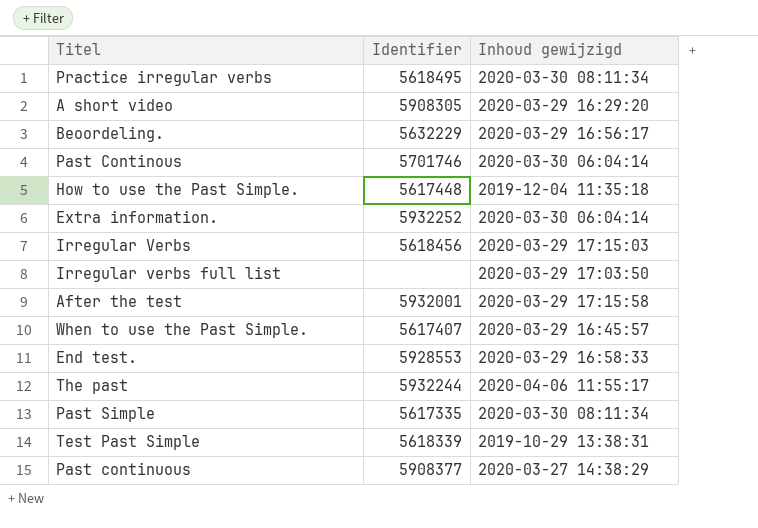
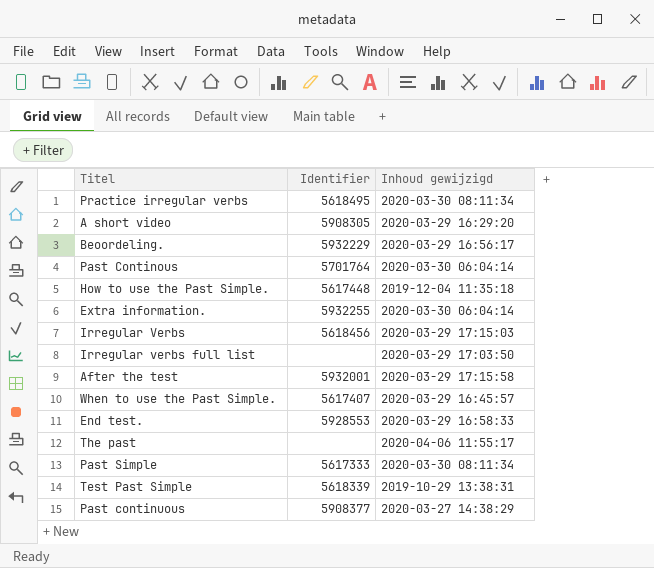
Beoordeling. | Identifier: 5632229 -> 5932229
Past Continous | Identifier: 5701746 -> 5701764
Extra information. | Identifier: 5932252 -> 5932255
The past | Identifier: 5932244 -> none
Past Simple | Identifier: 5617335 -> 5617333

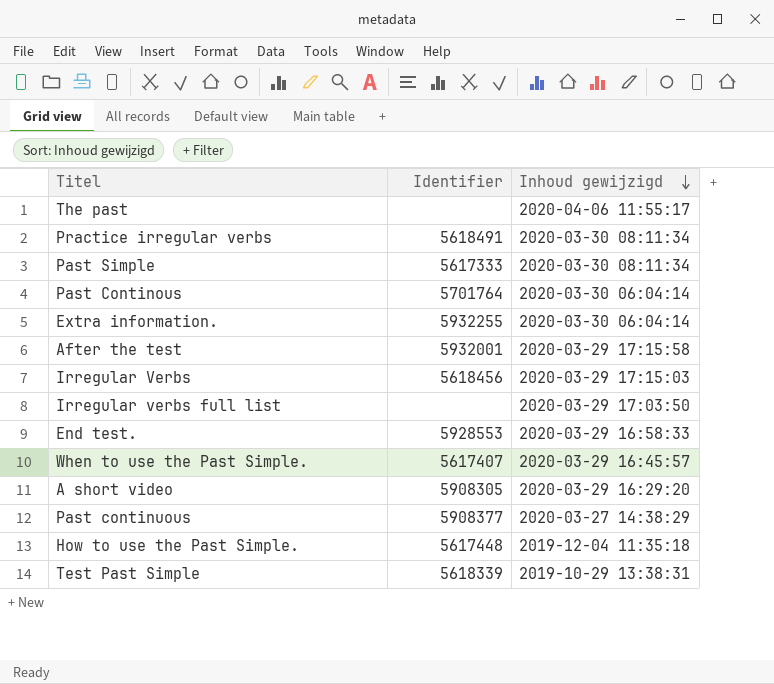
row order: none -> Inhoud gewijzigd descending
row Beoordeling.: 5932229 | 2020-03-29 16:56:17 -> none
Practice irregular verbs | Identifier: 5618495 -> 5618491

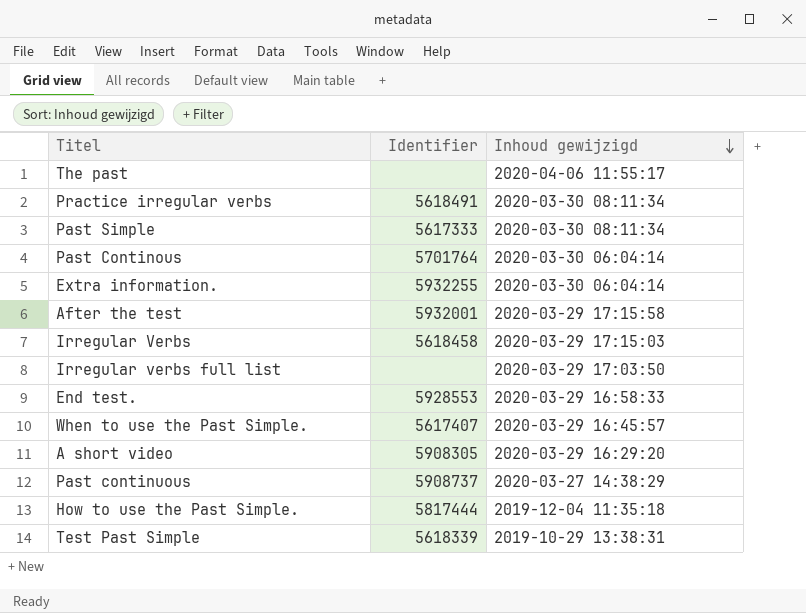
Irregular Verbs | Identifier: 5618456 -> 5618458
Past continuous | Identifier: 5908377 -> 5908737
How to use the Past Simple. | Identifier: 5617448 -> 5817444

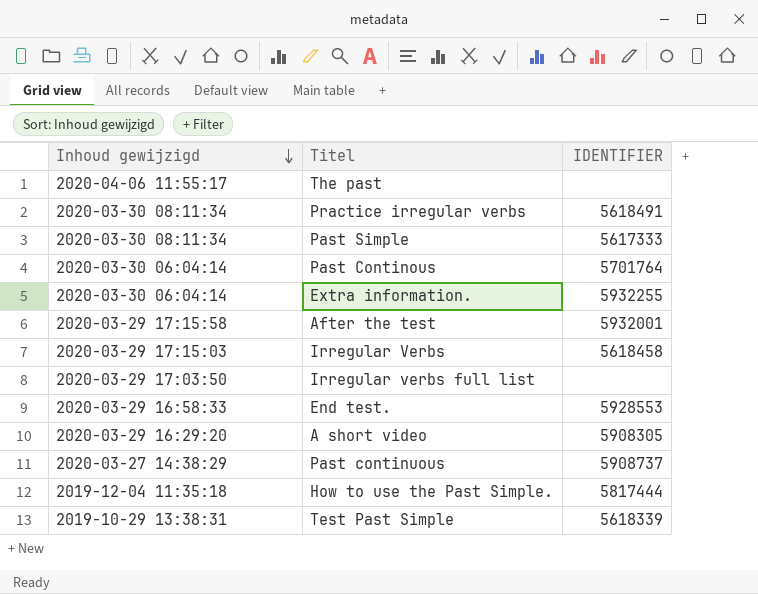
column Inhoud gewijzigd | position: 3 -> 1
column name: Identifier -> IDENTIFIER
row When to use the Past Simple.: 5617407 | 2020-03-29 16:45:57 -> none

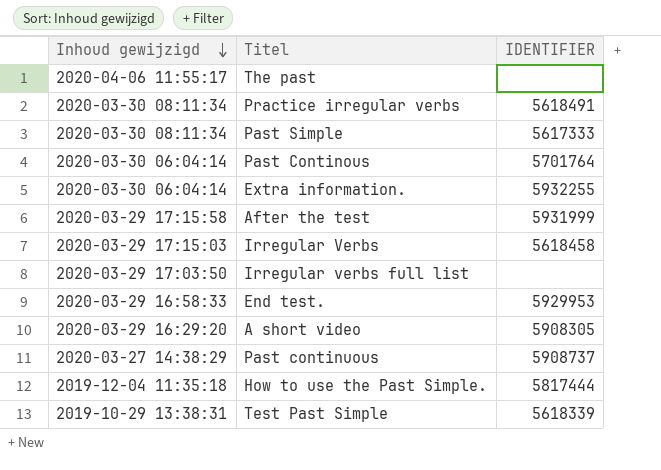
After the test | IDENTIFIER: 5932001 -> 5931999
End test. | IDENTIFIER: 5928553 -> 5929953

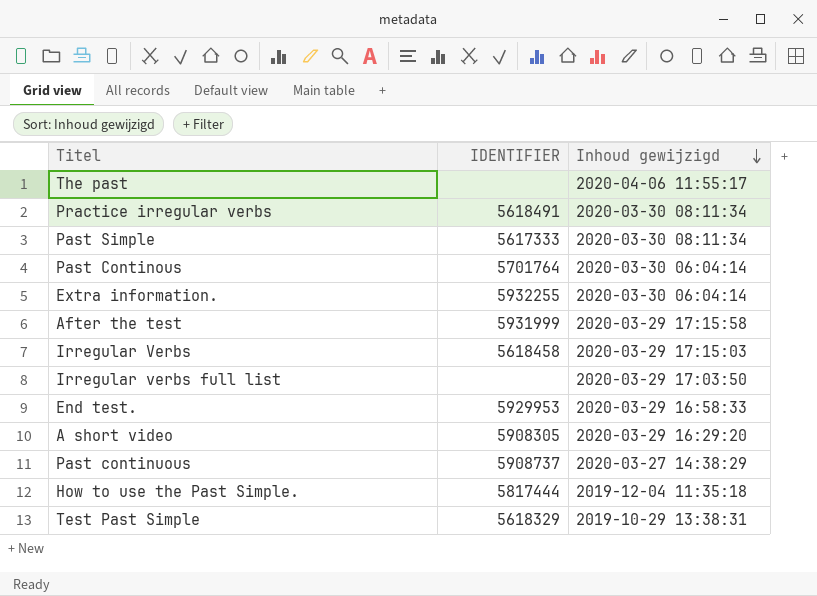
column Inhoud gewijzigd | position: 1 -> 3
Test Past Simple | IDENTIFIER: 5618339 -> 5618329

